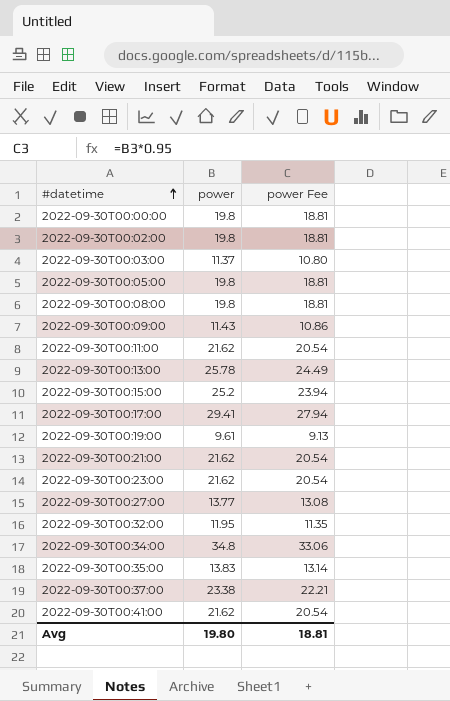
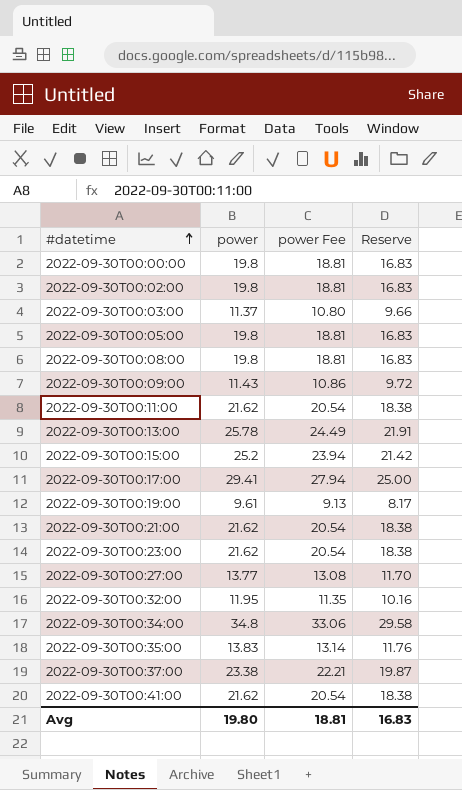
column Reserve | formula: none -> [power] * 0.85

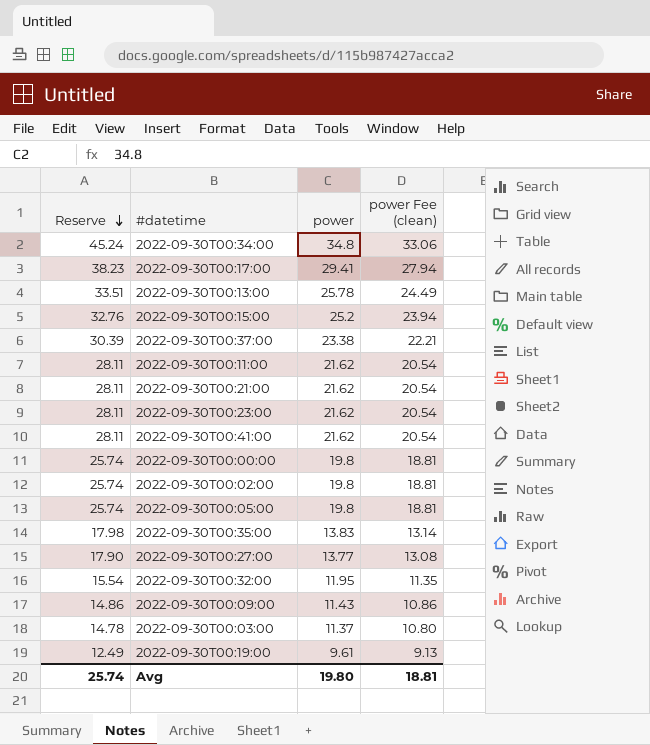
row order: #datetime ascending -> Reserve descending
column Reserve | formula: [power] * 0.85 -> [power] * 1.3
column Reserve | position: 4 -> 1
column name: power Fee -> power Fee (clean)
row 2022-09-30T00:08:00: 19.8 | 18.81 | 16.83 -> none
Avg | Reserve: 16.83 -> 25.74

